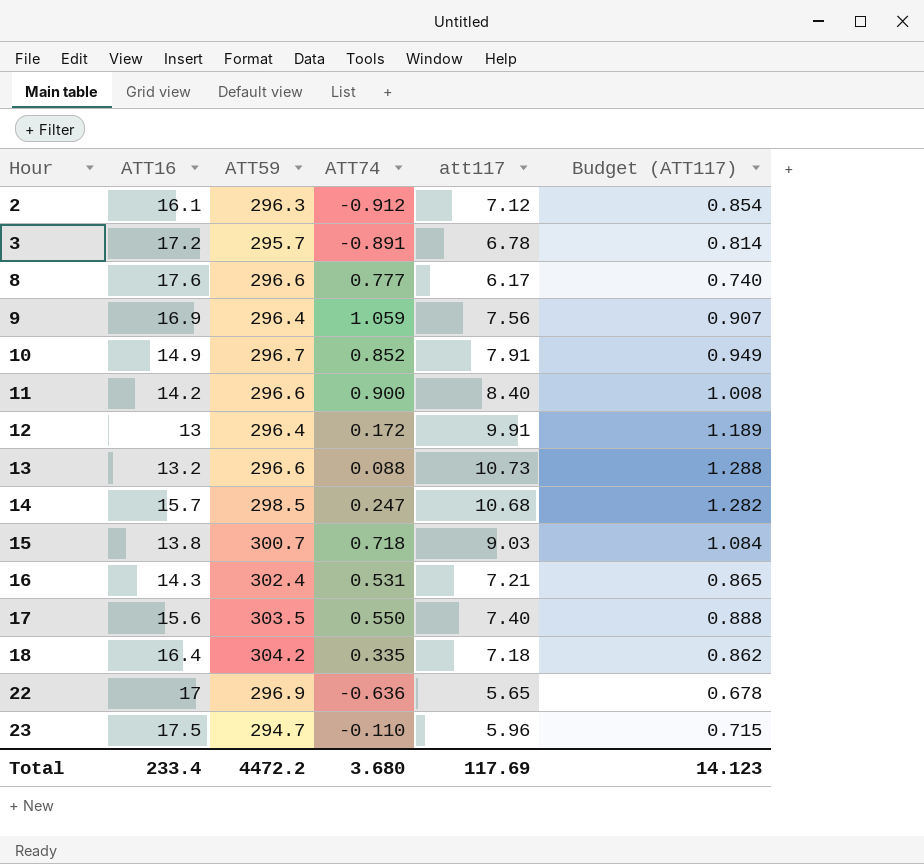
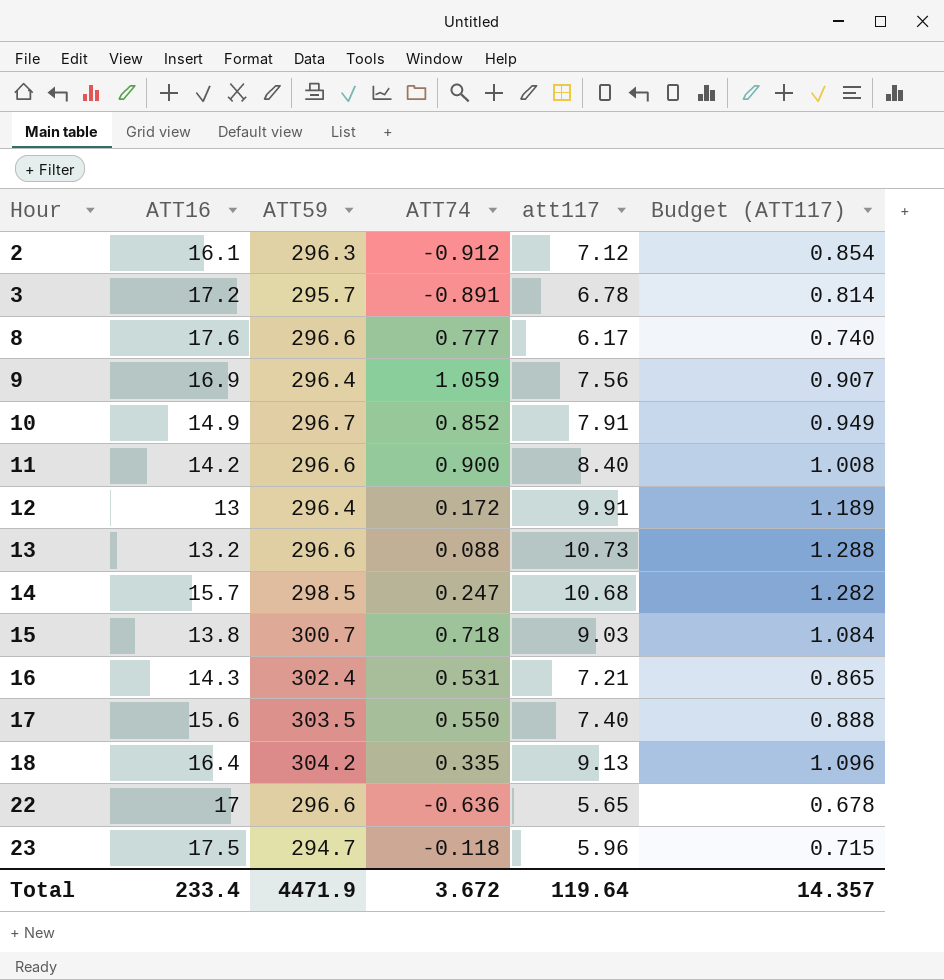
18 | att117: 7.18 -> 9.13
18 | Budget (ATT117): 0.862 -> 1.096
22 | ATT59: 296.9 -> 296.6
23 | ATT74: -0.110 -> -0.118
Total | ATT59: 4472.2 -> 4471.9
Total | ATT74: 3.680 -> 3.672
Total | att117: 117.69 -> 119.64
Total | Budget (ATT117): 14.123 -> 14.357

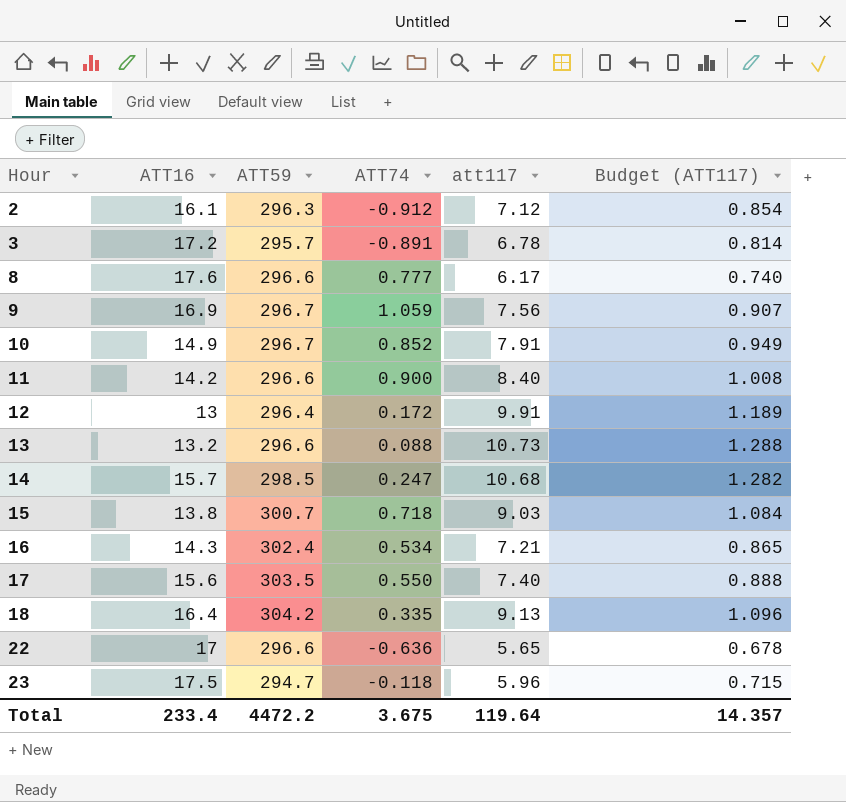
9 | ATT59: 296.4 -> 296.7
16 | ATT74: 0.531 -> 0.534
Total | ATT59: 4471.9 -> 4472.2
Total | ATT74: 3.672 -> 3.675

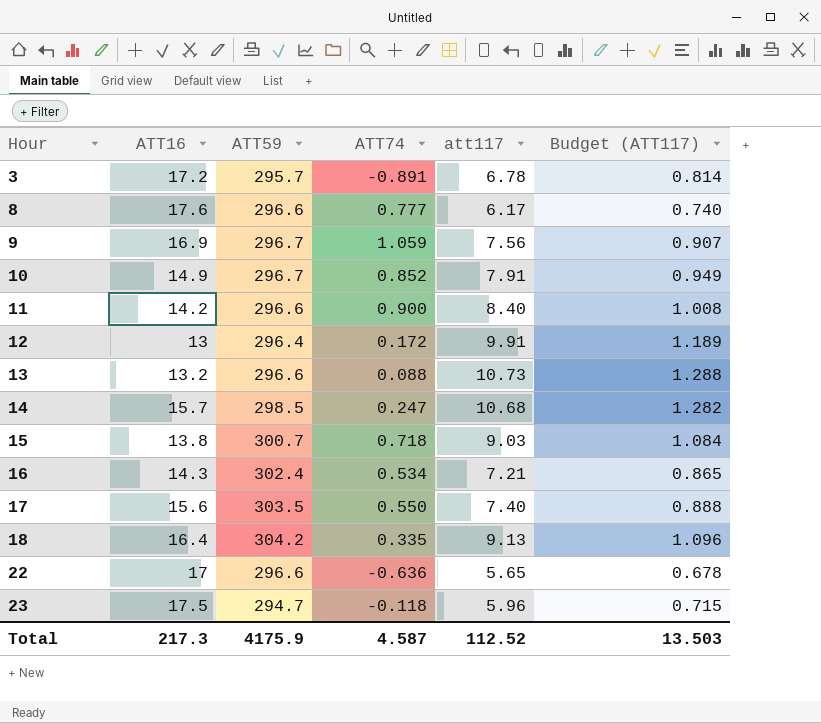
row 2: 16.1 | 296.3 | -0.912 | 7.12 | 0.854 -> none
Total | ATT16: 233.4 -> 217.3
Total | ATT59: 4472.2 -> 4175.9
Total | ATT74: 3.675 -> 4.587
Total | att117: 119.64 -> 112.52
Total | Budget (ATT117): 14.357 -> 13.503

